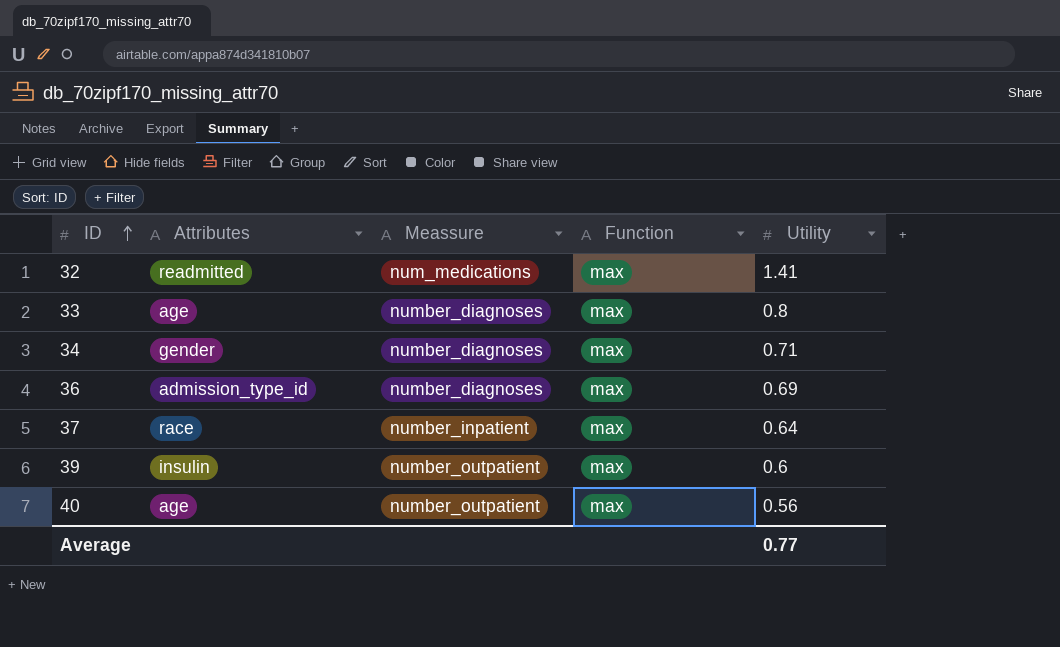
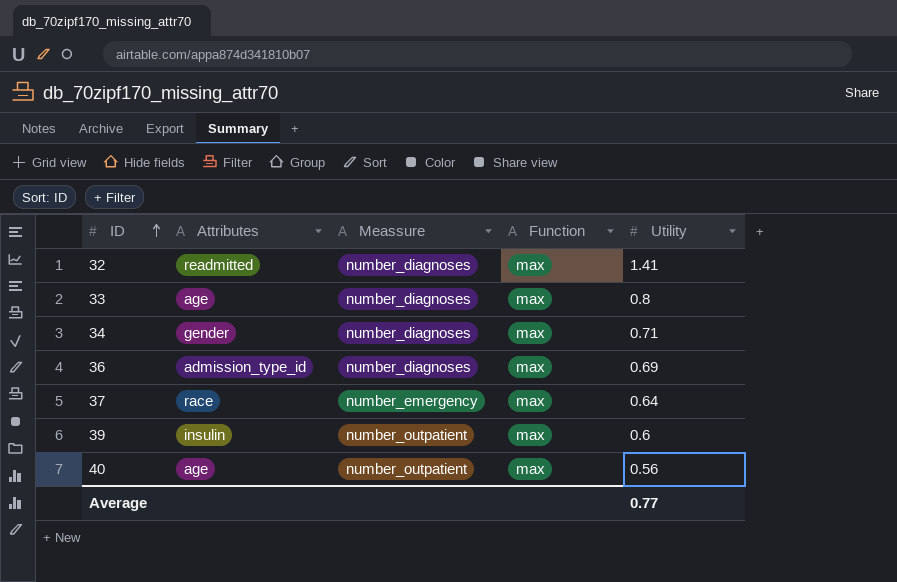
32 | Meassure: num_medications -> number_diagnoses
37 | Meassure: number_inpatient -> number_emergency

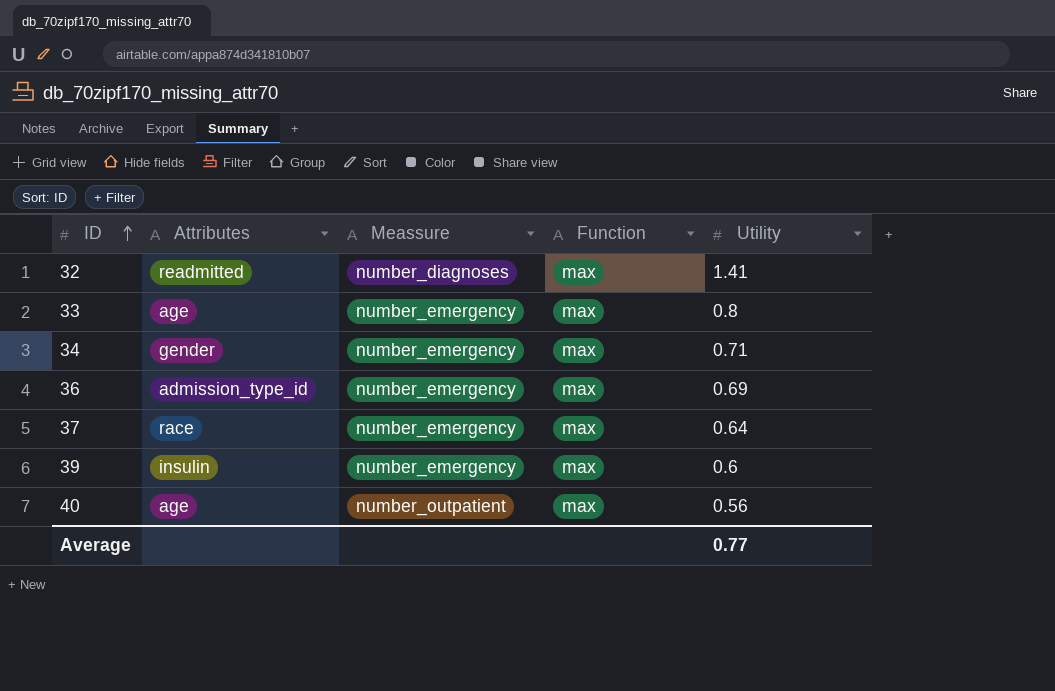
33 | Meassure: number_diagnoses -> number_emergency
34 | Meassure: number_diagnoses -> number_emergency
36 | Meassure: number_diagnoses -> number_emergency
39 | Meassure: number_outpatient -> number_emergency

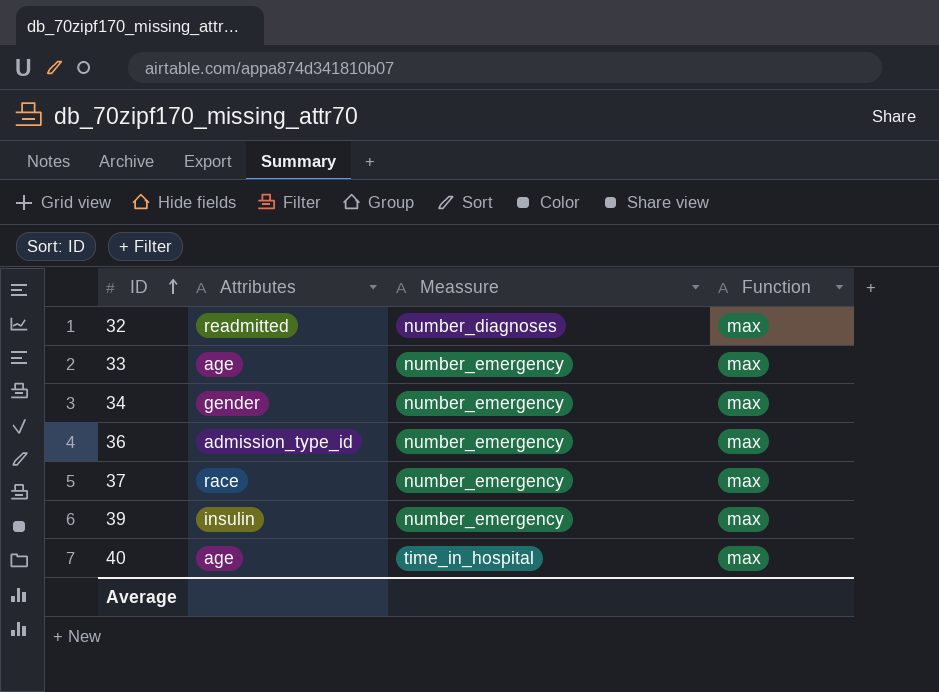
column Utility | position: 5 -> none
40 | Meassure: number_outpatient -> time_in_hospital

